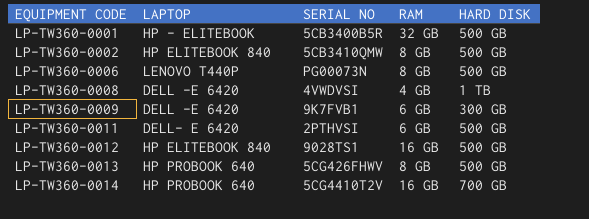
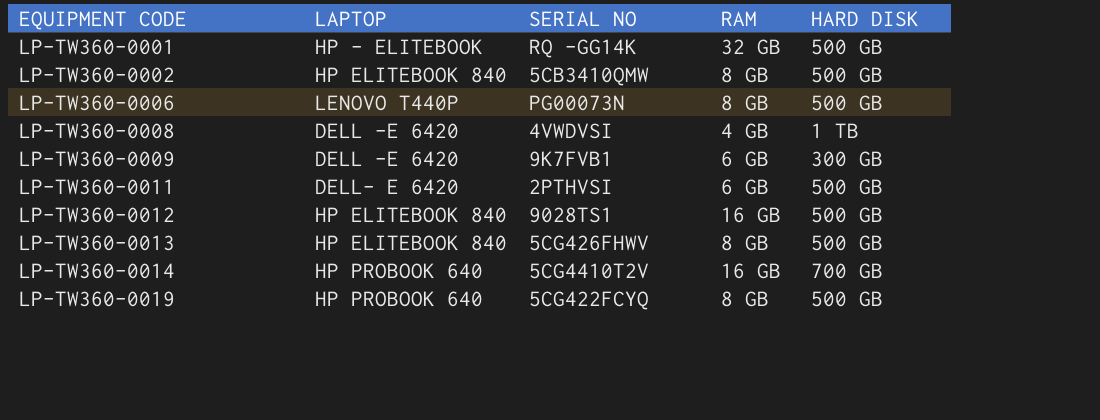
LP-TW360-0001 | SERIAL NO: 5CB3400B5R -> RQ -GG14K
LP-TW360-0013 | LAPTOP: HP PROBOOK 640 -> HP ELITEBOOK 840
row LP-TW360-0019: none -> HP PROBOOK 640 | 5CG422FCYQ | 8 GB | 500 GB

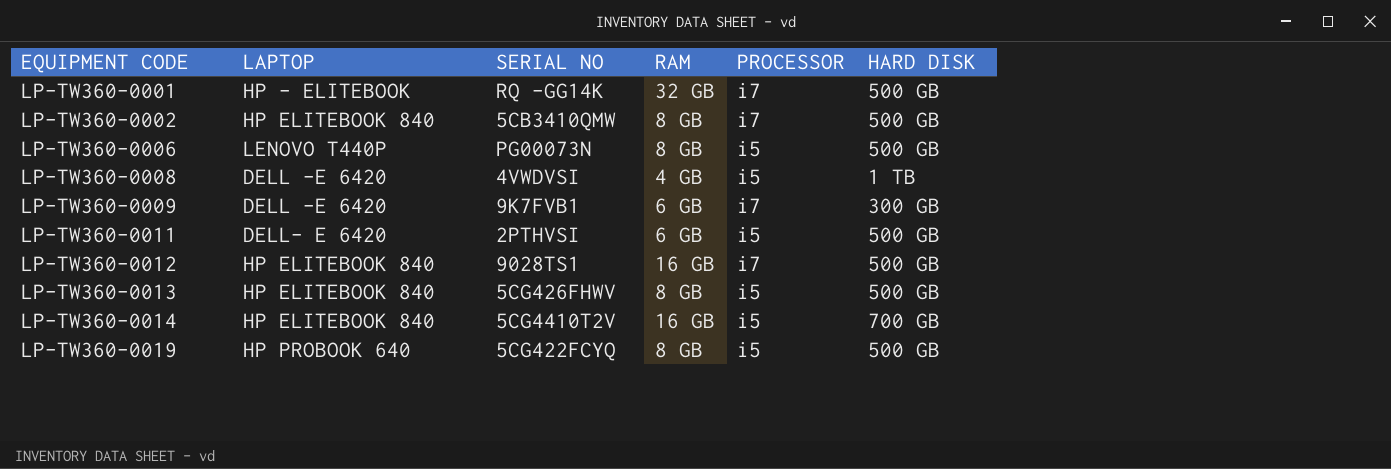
column PROCESSOR | position: none -> 5
LP-TW360-0014 | LAPTOP: HP PROBOOK 640 -> HP ELITEBOOK 840

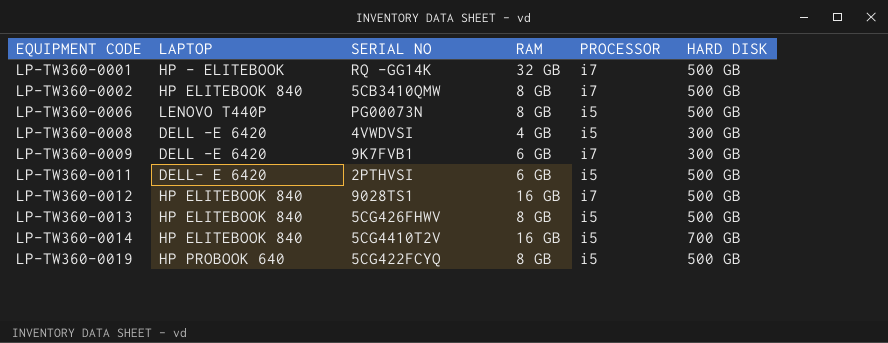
LP-TW360-0008 | HARD DISK: 1 TB -> 300 GB

